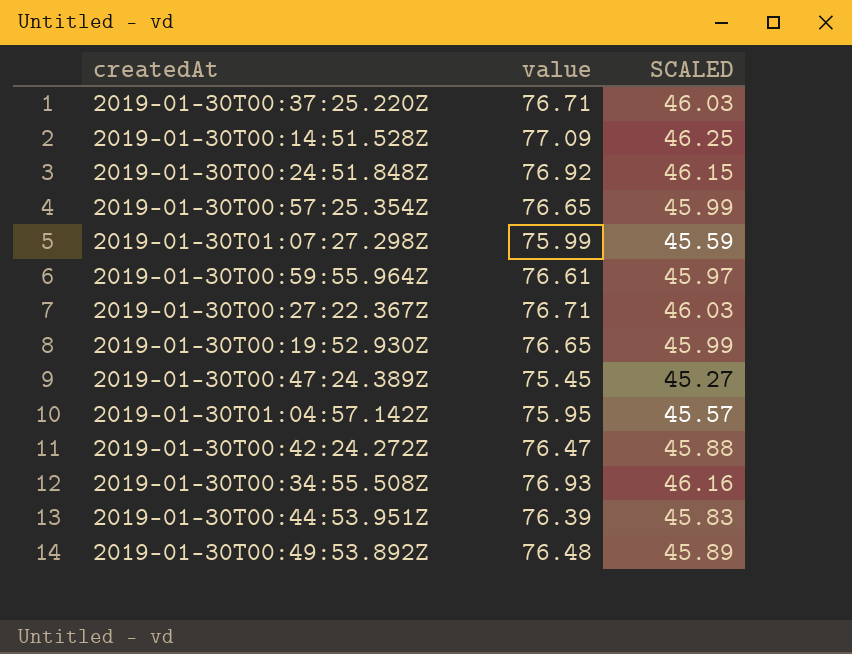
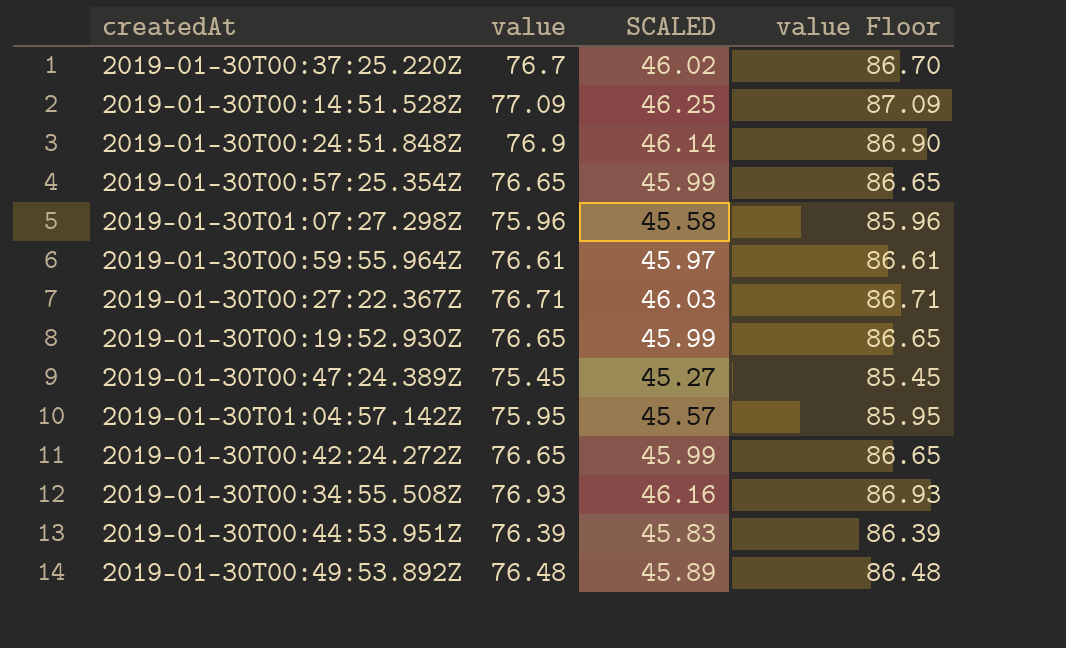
column value Floor | formula: none -> [value] + 10
2019-01-30T00:37:25.220Z | value: 76.71 -> 76.7
2019-01-30T00:37:25.220Z | SCALED: 46.03 -> 46.02
2019-01-30T00:24:51.848Z | value: 76.92 -> 76.9
2019-01-30T00:24:51.848Z | SCALED: 46.15 -> 46.14
2019-01-30T01:07:27.298Z | value: 75.99 -> 75.96
2019-01-30T01:07:27.298Z | SCALED: 45.59 -> 45.58
2019-01-30T00:42:24.272Z | value: 76.47 -> 76.65
2019-01-30T00:42:24.272Z | SCALED: 45.88 -> 45.99

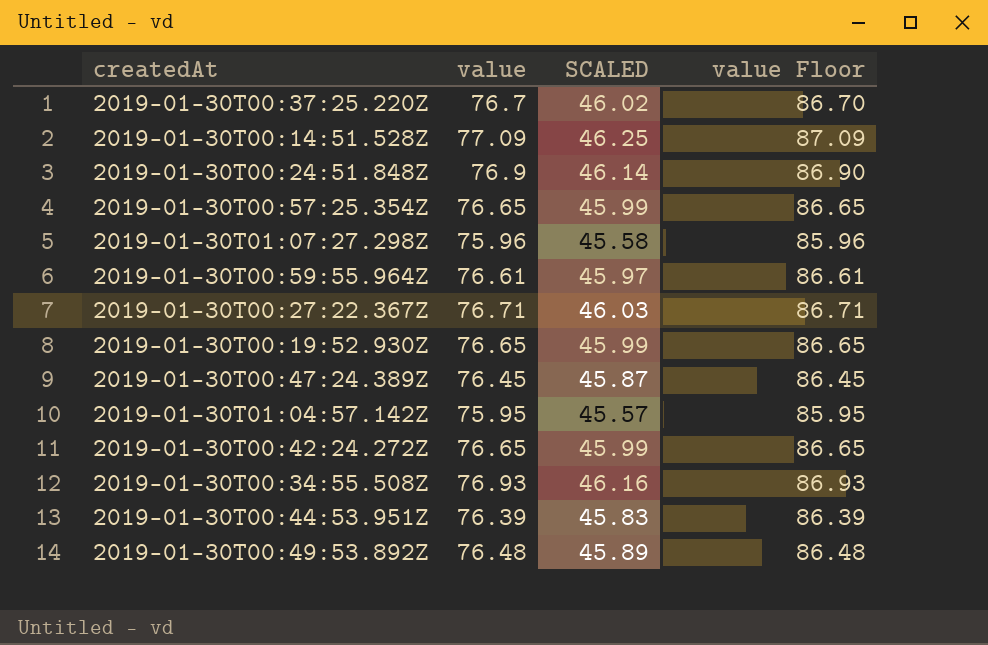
2019-01-30T00:47:24.389Z | value: 75.45 -> 76.45
2019-01-30T00:47:24.389Z | SCALED: 45.27 -> 45.87
2019-01-30T00:47:24.389Z | value Floor: 85.45 -> 86.45

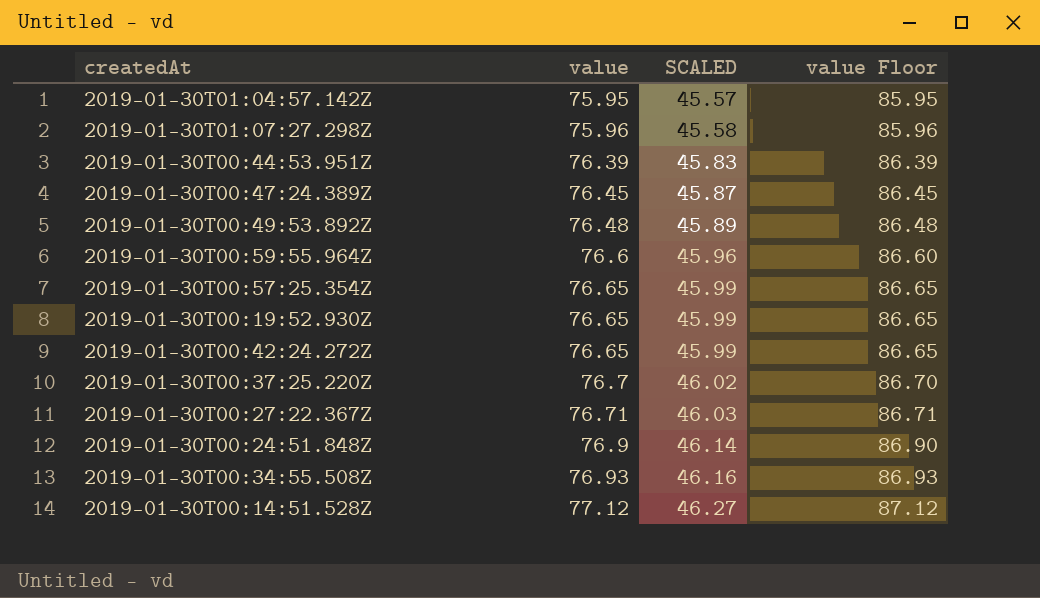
row order: none -> value ascending
2019-01-30T00:59:55.964Z | value: 76.61 -> 76.6
2019-01-30T00:59:55.964Z | SCALED: 45.97 -> 45.96
2019-01-30T00:59:55.964Z | value Floor: 86.61 -> 86.60
2019-01-30T00:14:51.528Z | value: 77.09 -> 77.12
2019-01-30T00:14:51.528Z | SCALED: 46.25 -> 46.27
2019-01-30T00:14:51.528Z | value Floor: 87.09 -> 87.12

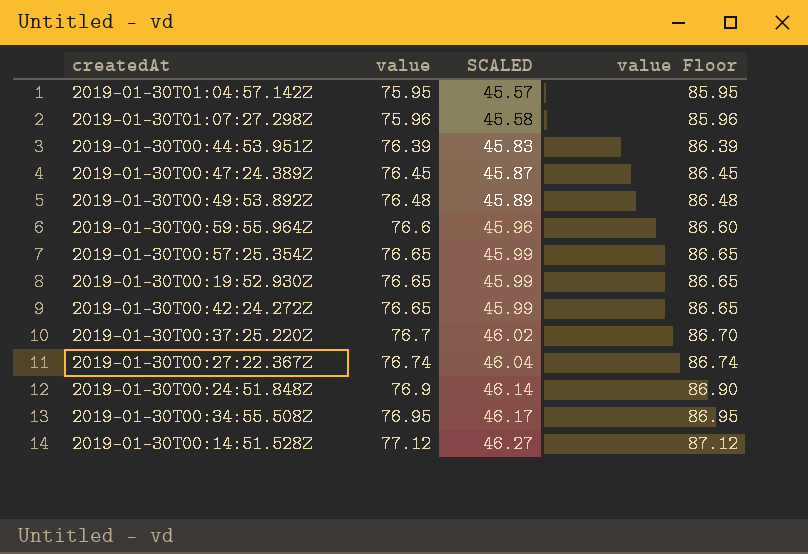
2019-01-30T00:27:22.367Z | value: 76.71 -> 76.74
2019-01-30T00:27:22.367Z | SCALED: 46.03 -> 46.04
2019-01-30T00:27:22.367Z | value Floor: 86.71 -> 86.74
2019-01-30T00:34:55.508Z | value: 76.93 -> 76.95
2019-01-30T00:34:55.508Z | SCALED: 46.16 -> 46.17
2019-01-30T00:34:55.508Z | value Floor: 86.93 -> 86.95

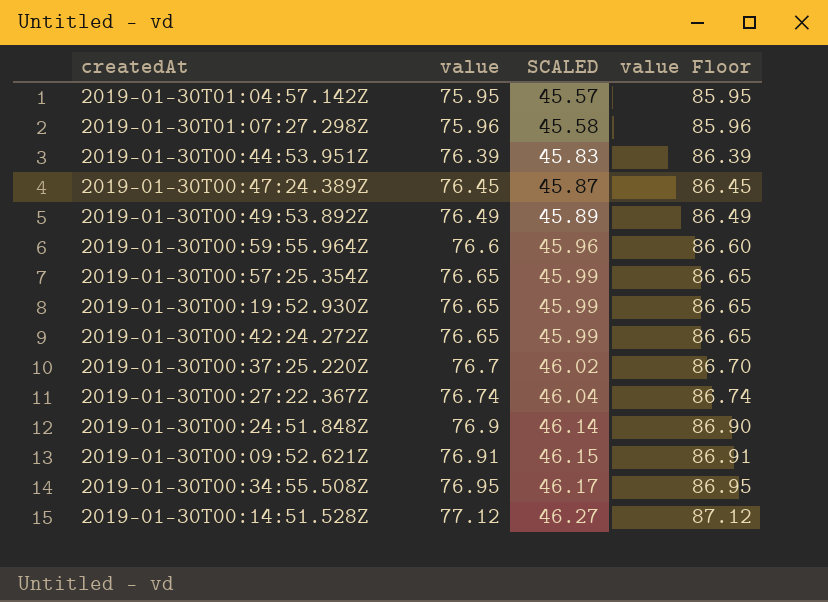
2019-01-30T00:49:53.892Z | value: 76.48 -> 76.49
2019-01-30T00:49:53.892Z | value Floor: 86.48 -> 86.49
row 2019-01-30T00:09:52.621Z: none -> 76.91 | 46.15 | 86.91

